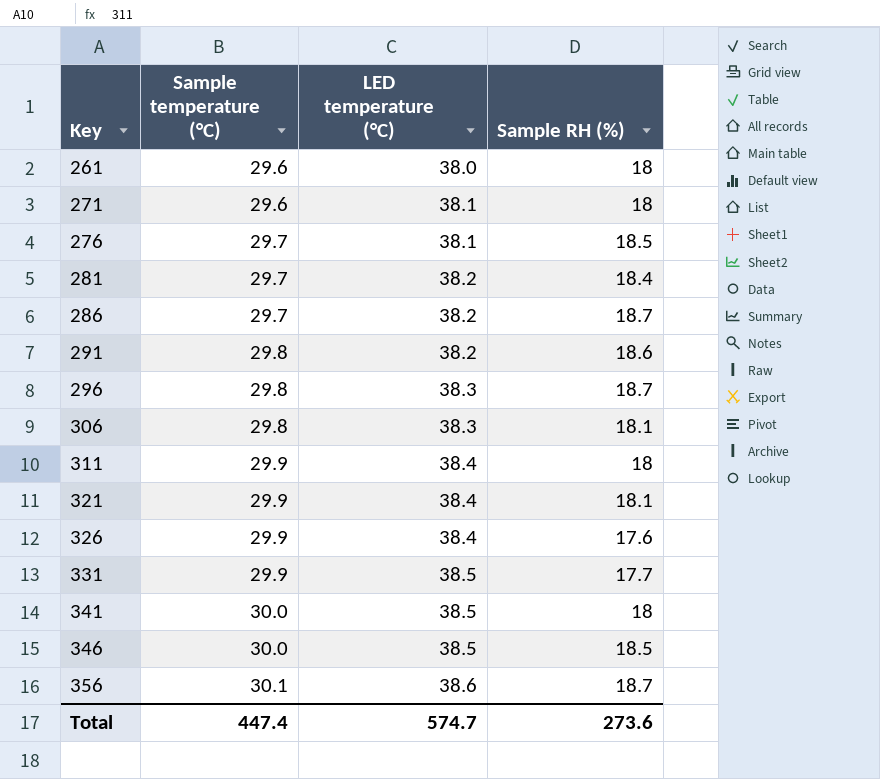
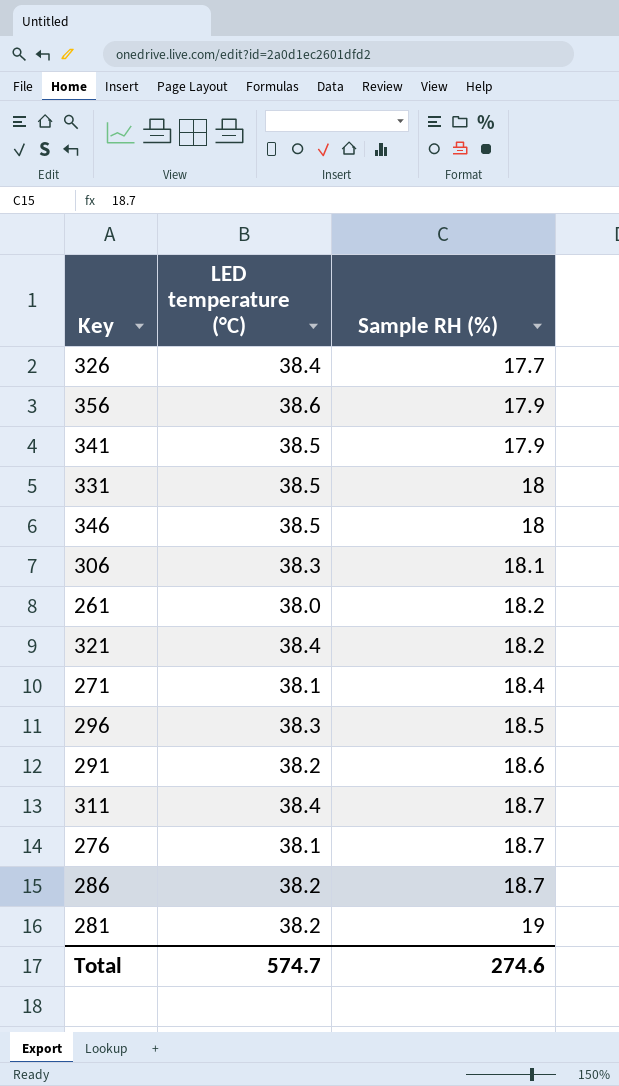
row order: Key ascending -> Sample RH (%) ascending
column Sample temperature (°C) | position: 2 -> none
326 | Sample RH (%): 17.6 -> 17.7
356 | Sample RH (%): 18.7 -> 17.9
341 | Sample RH (%): 18 -> 17.9
331 | Sample RH (%): 17.7 -> 18
346 | Sample RH (%): 18.5 -> 18
261 | Sample RH (%): 18 -> 18.2
321 | Sample RH (%): 18.1 -> 18.2
271 | Sample RH (%): 18 -> 18.4
296 | Sample RH (%): 18.7 -> 18.5
311 | Sample RH (%): 18 -> 18.7
276 | Sample RH (%): 18.5 -> 18.7
281 | Sample RH (%): 18.4 -> 19
Total | Sample RH (%): 273.6 -> 274.6

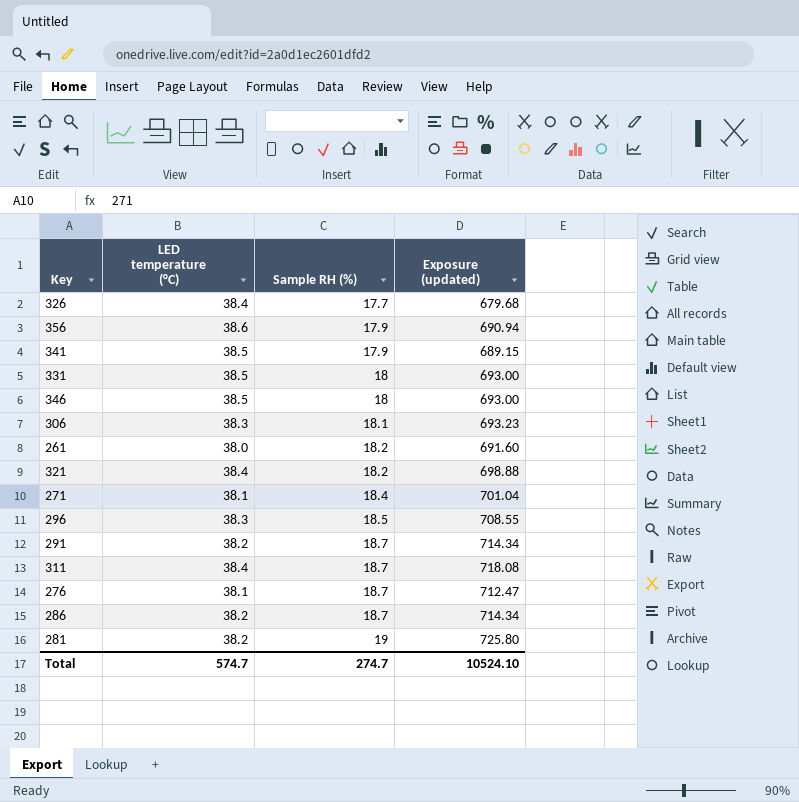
column Exposure (updated) | formula: none -> [LED temperature (°C)] * [Sample RH (%)]
291 | Sample RH (%): 18.6 -> 18.7
Total | Sample RH (%): 274.6 -> 274.7

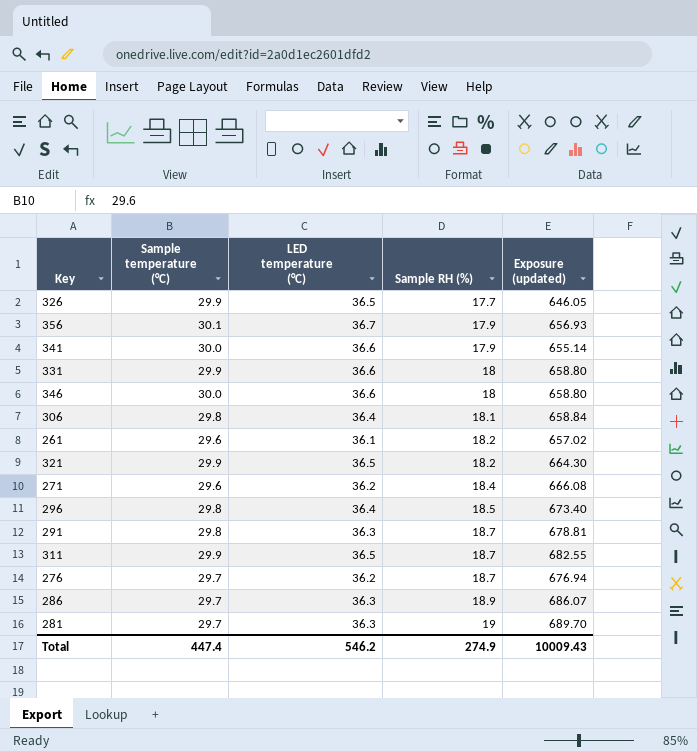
column Sample temperature (°C) | position: none -> 2
326 | LED temperature (°C): 38.4 -> 36.5
326 | Exposure (updated): 679.68 -> 646.05
356 | LED temperature (°C): 38.6 -> 36.7
356 | Exposure (updated): 690.94 -> 656.93
341 | LED temperature (°C): 38.5 -> 36.6
341 | Exposure (updated): 689.15 -> 655.14
331 | LED temperature (°C): 38.5 -> 36.6
331 | Exposure (updated): 693.00 -> 658.80
346 | LED temperature (°C): 38.5 -> 36.6
346 | Exposure (updated): 693.00 -> 658.80
306 | LED temperature (°C): 38.3 -> 36.4
306 | Exposure (updated): 693.23 -> 658.84
261 | LED temperature (°C): 38.0 -> 36.1
261 | Exposure (updated): 691.60 -> 657.02
321 | LED temperature (°C): 38.4 -> 36.5
321 | Exposure (updated): 698.88 -> 664.30
271 | LED temperature (°C): 38.1 -> 36.2
271 | Exposure (updated): 701.04 -> 666.08
296 | LED temperature (°C): 38.3 -> 36.4
296 | Exposure (updated): 708.55 -> 673.40
291 | LED temperature (°C): 38.2 -> 36.3
291 | Exposure (updated): 714.34 -> 678.81
311 | LED temperature (°C): 38.4 -> 36.5
311 | Exposure (updated): 718.08 -> 682.55
276 | LED temperature (°C): 38.1 -> 36.2
276 | Exposure (updated): 712.47 -> 676.94
286 | LED temperature (°C): 38.2 -> 36.3
286 | Sample RH (%): 18.7 -> 18.9
286 | Exposure (updated): 714.34 -> 686.07
281 | LED temperature (°C): 38.2 -> 36.3
281 | Exposure (updated): 725.80 -> 689.70
Total | LED temperature (°C): 574.7 -> 546.2
Total | Sample RH (%): 274.7 -> 274.9
Total | Exposure (updated): 10524.10 -> 10009.43

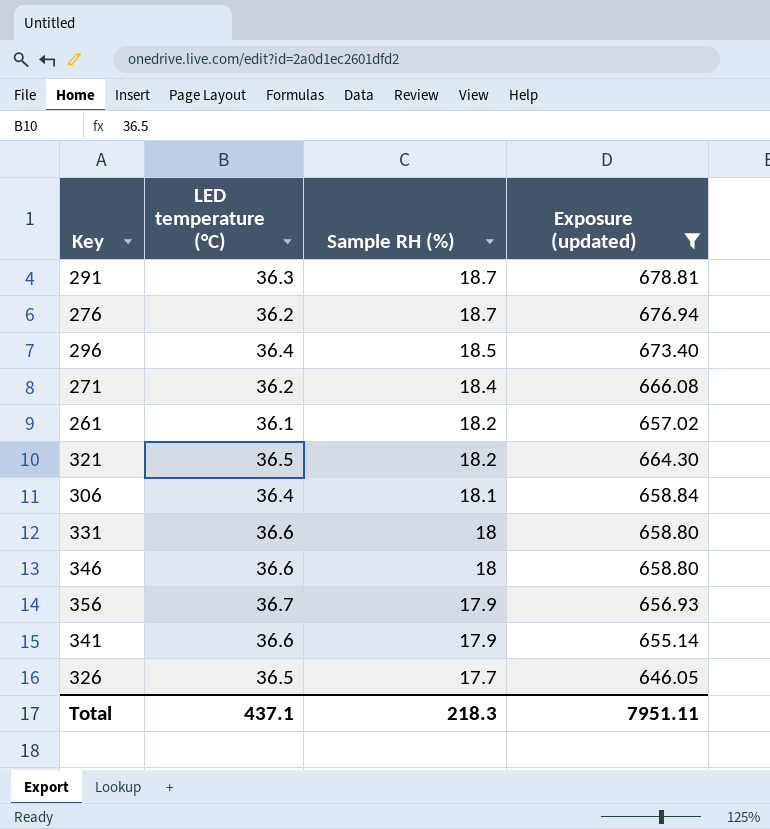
filter: none -> Exposure (updated) <= 678.81
row order: Sample RH (%) ascending -> Sample RH (%) descending
column Sample temperature (°C) | position: 2 -> none
Total | LED temperature (°C): 546.2 -> 437.1
Total | Sample RH (%): 274.9 -> 218.3
Total | Exposure (updated): 10009.43 -> 7951.11

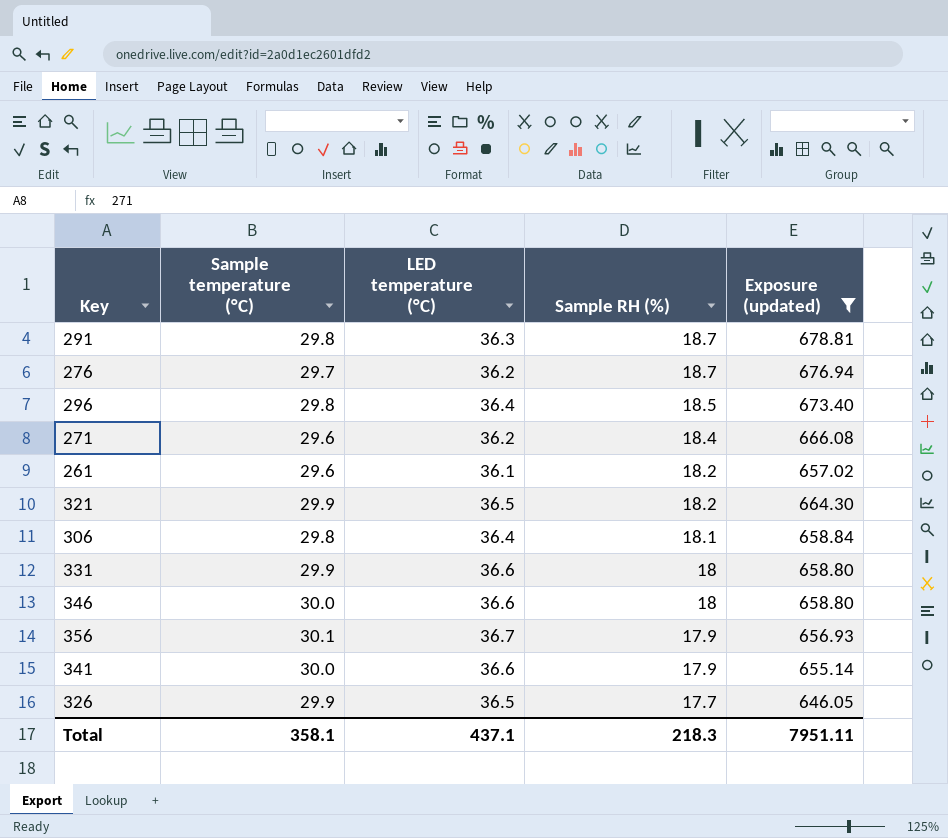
column Sample temperature (°C) | position: none -> 2

